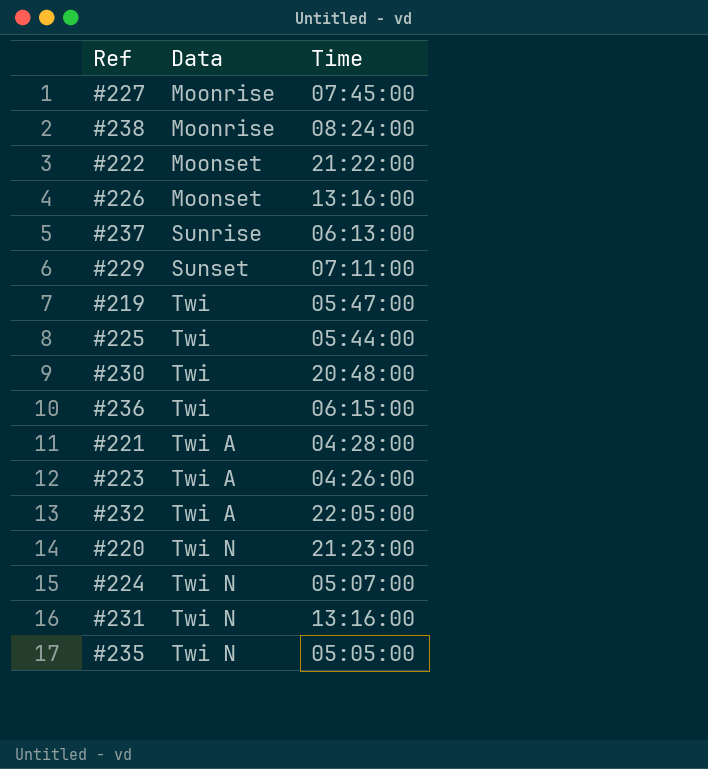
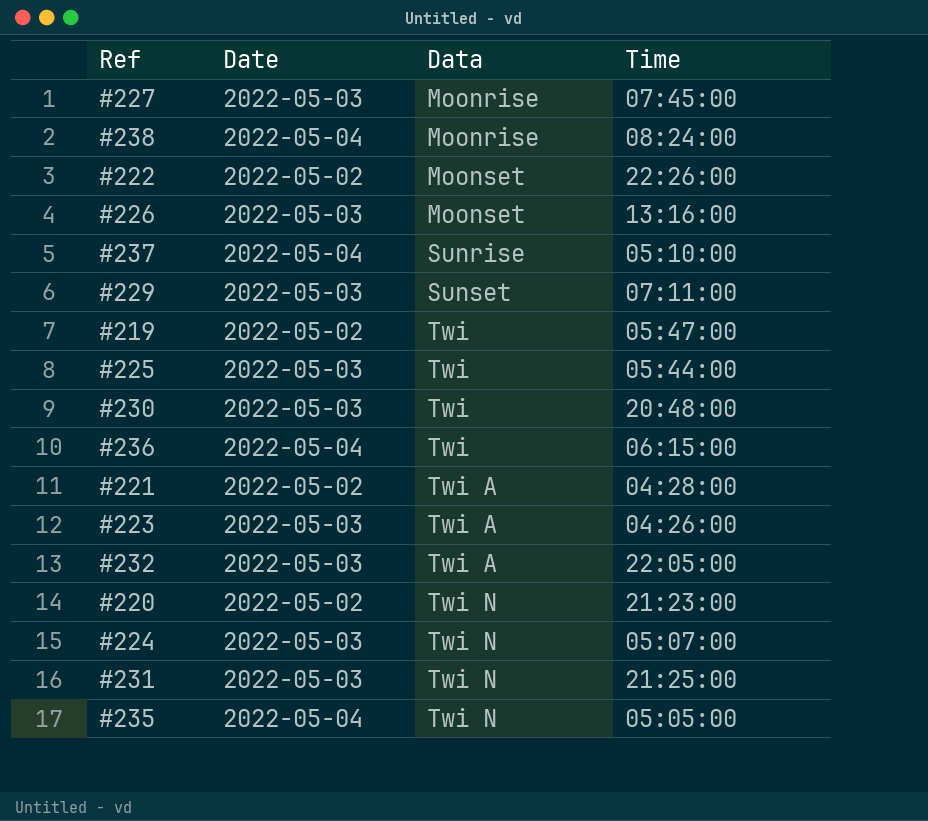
column Date | position: none -> 2
#222 | Time: 21:22:00 -> 22:26:00
#237 | Time: 06:13:00 -> 05:10:00
#231 | Time: 13:16:00 -> 21:25:00

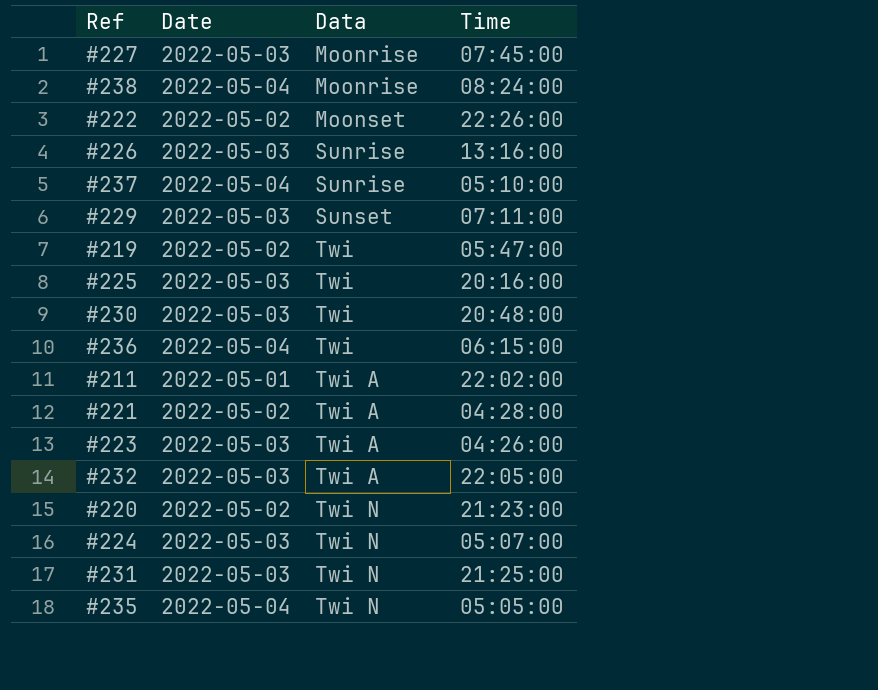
#226 | Data: Moonset -> Sunrise
#225 | Time: 05:44:00 -> 20:16:00
row #211: none -> 2022-05-01 | Twi A | 22:02:00

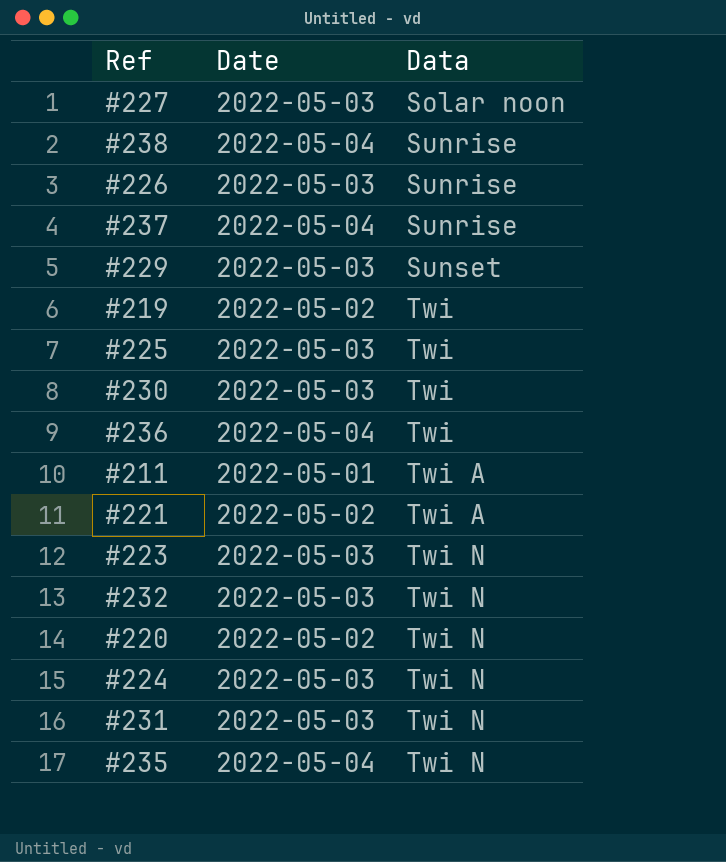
column Time | position: 4 -> none
row #222: 2022-05-02 | Moonset | 22:26:00 -> none
#227 | Data: Moonrise -> Solar noon
#238 | Data: Moonrise -> Sunrise
#223 | Data: Twi A -> Twi N
#232 | Data: Twi A -> Twi N

